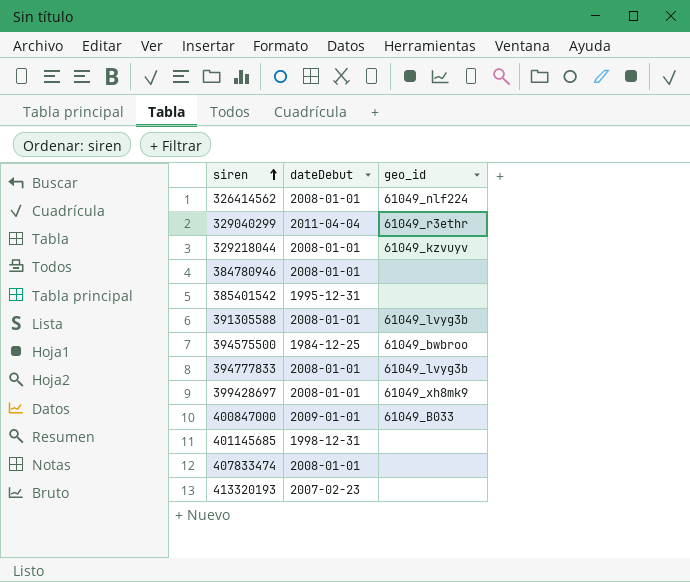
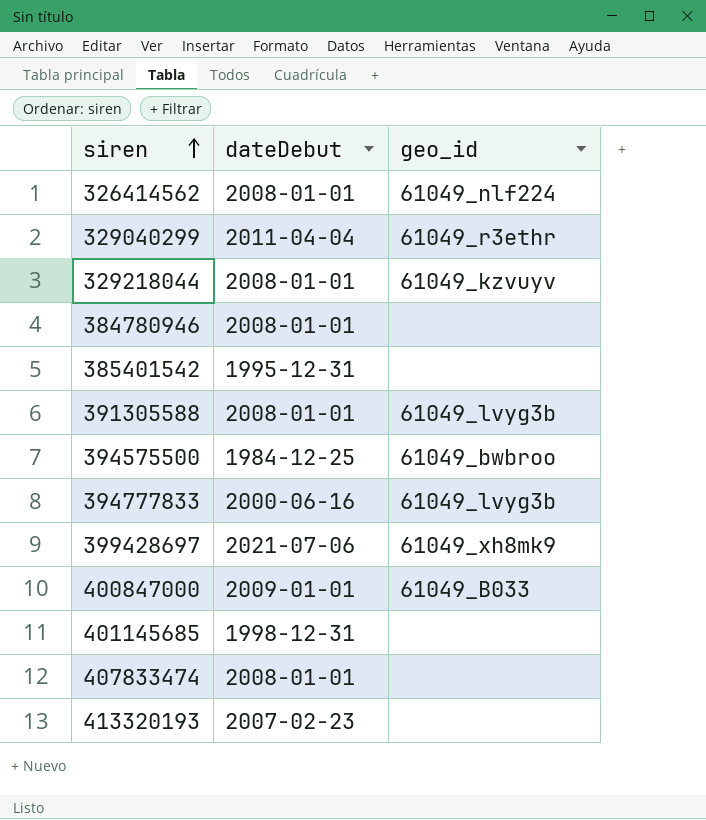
394777833 | dateDebut: 2008-01-01 -> 2000-06-16
399428697 | dateDebut: 2008-01-01 -> 2021-07-06

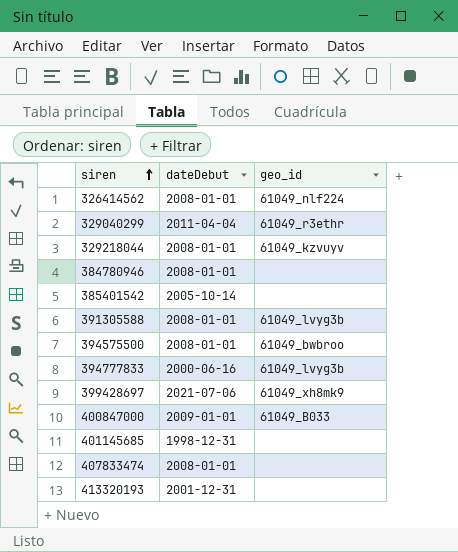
385401542 | dateDebut: 1995-12-31 -> 2005-10-14
394575500 | dateDebut: 1984-12-25 -> 2008-01-01
413320193 | dateDebut: 2007-02-23 -> 2001-12-31

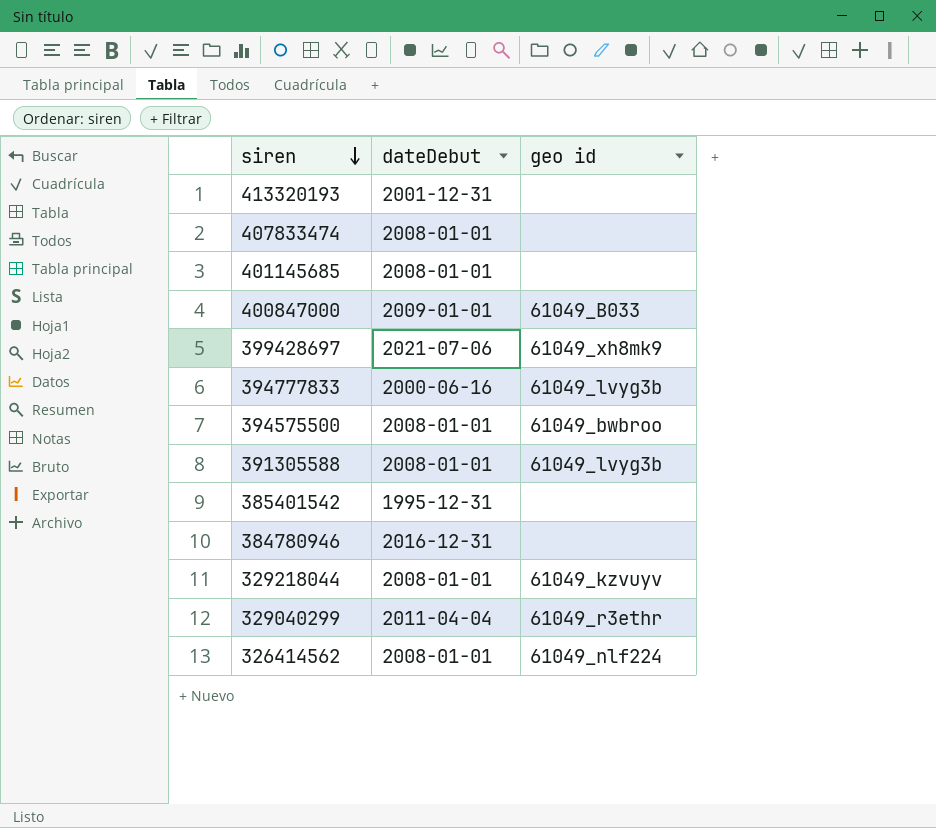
row order: siren ascending -> siren descending
column name: geo_id -> geo id
401145685 | dateDebut: 1998-12-31 -> 2008-01-01
385401542 | dateDebut: 2005-10-14 -> 1995-12-31
384780946 | dateDebut: 2008-01-01 -> 2016-12-31

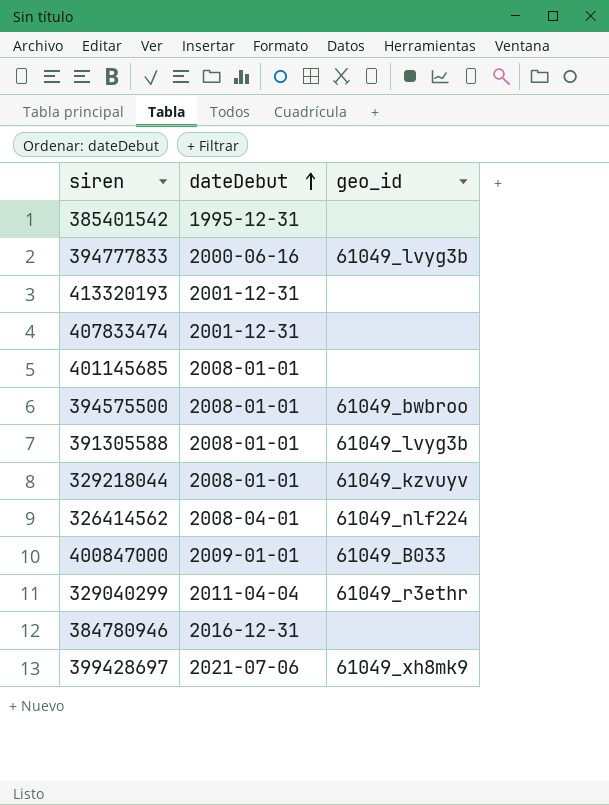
row order: siren descending -> dateDebut ascending
column name: geo id -> geo_id
407833474 | dateDebut: 2008-01-01 -> 2001-12-31
326414562 | dateDebut: 2008-01-01 -> 2008-04-01

